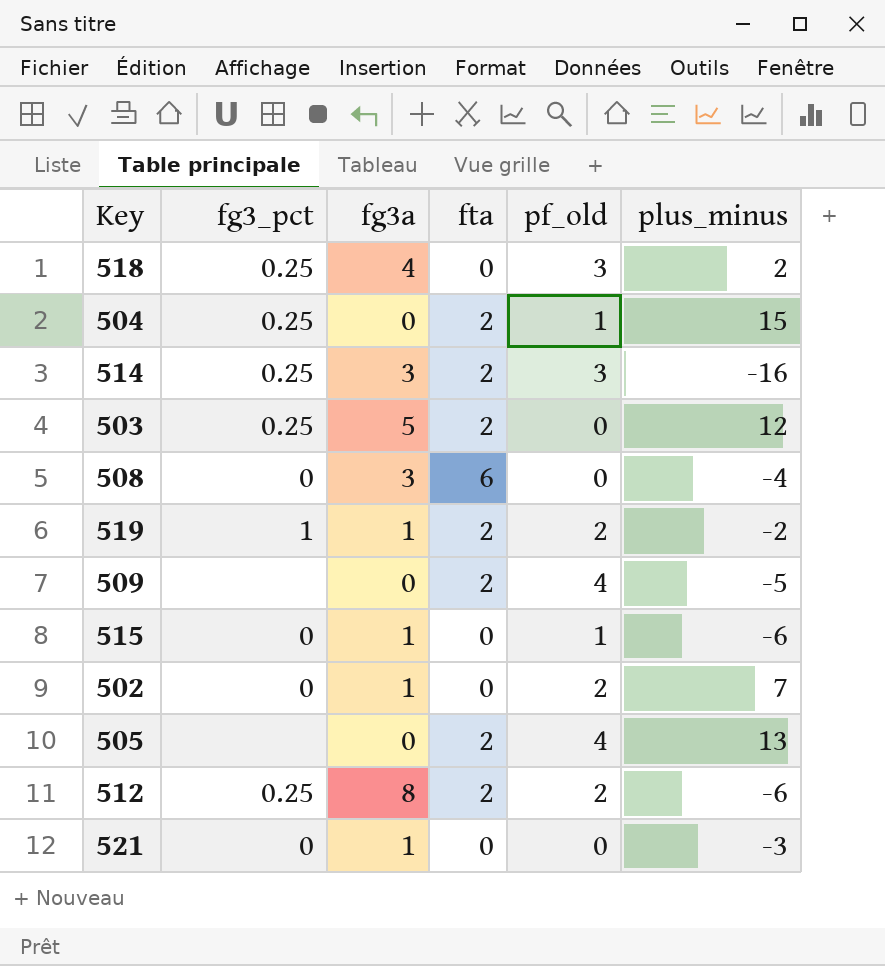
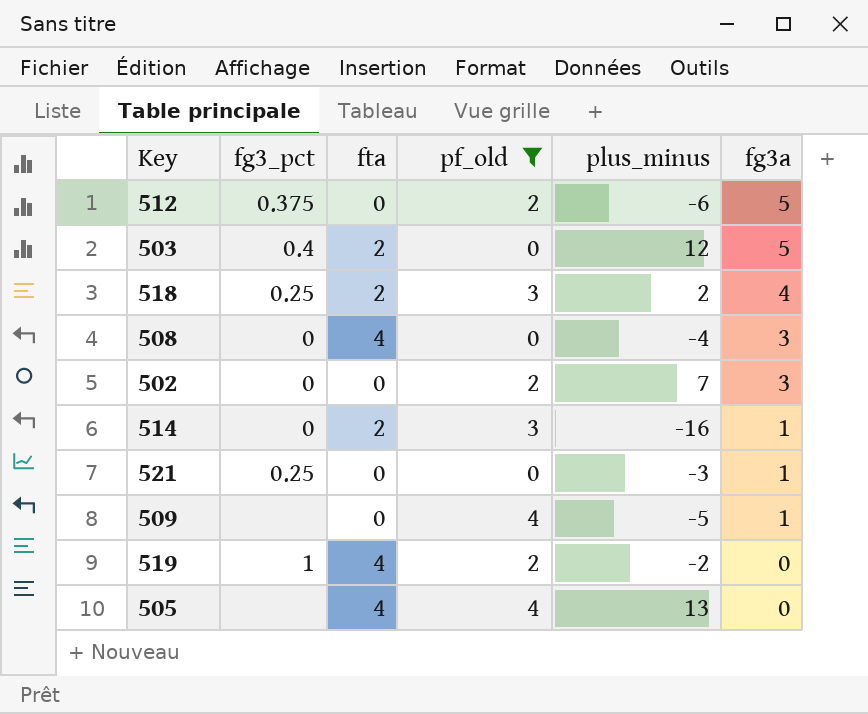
filter: none -> pf_old != 1
row order: none -> fg3a descending
column fg3a | position: 3 -> 6
512 | fg3_pct: 0.25 -> 0.375
512 | fta: 2 -> 0
512 | fg3a: 8 -> 5
503 | fg3_pct: 0.25 -> 0.4
518 | fta: 0 -> 2
508 | fta: 6 -> 4
502 | fg3a: 1 -> 3
514 | fg3_pct: 0.25 -> 0
514 | fg3a: 3 -> 1
521 | fg3_pct: 0 -> 0.25
509 | fta: 2 -> 0
509 | fg3a: 0 -> 1
519 | fta: 2 -> 4
519 | fg3a: 1 -> 0
505 | fta: 2 -> 4

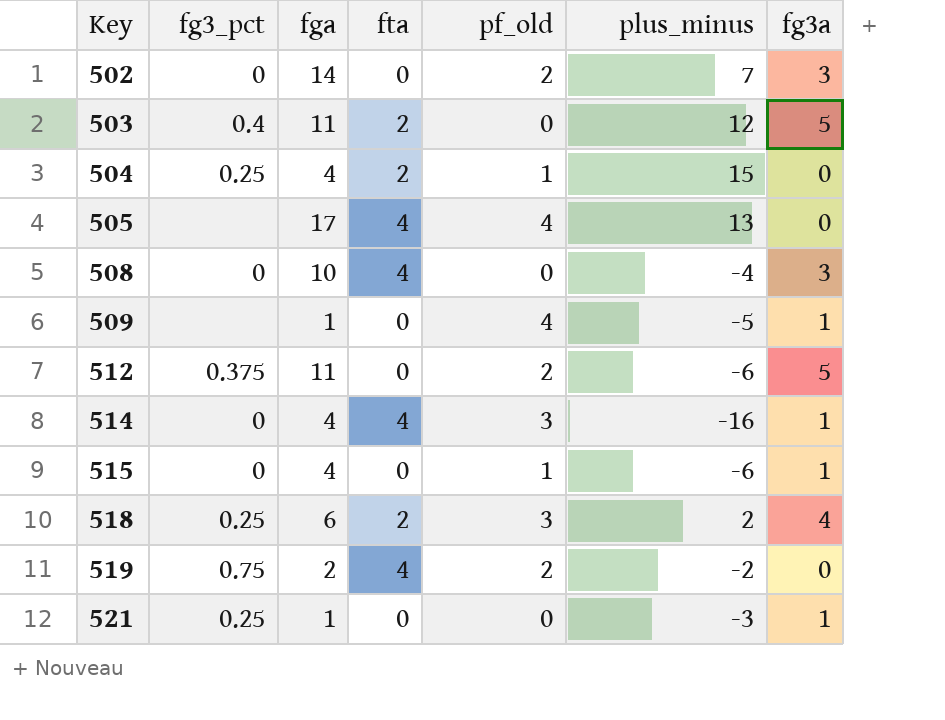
filter: pf_old != 1 -> none
row order: fg3a descending -> Key ascending
column fga | position: none -> 3
514 | fta: 2 -> 4
519 | fg3_pct: 1 -> 0.75

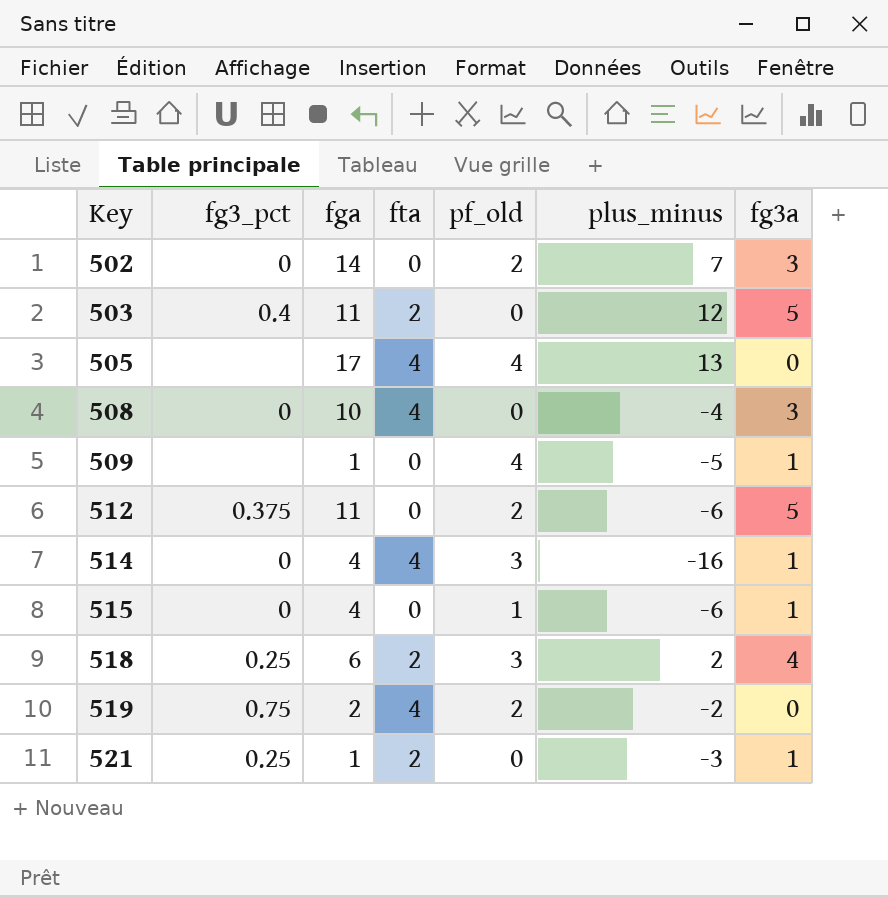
row 504: 0.25 | 4 | 2 | 1 | 15 | 0 -> none
521 | fta: 0 -> 2

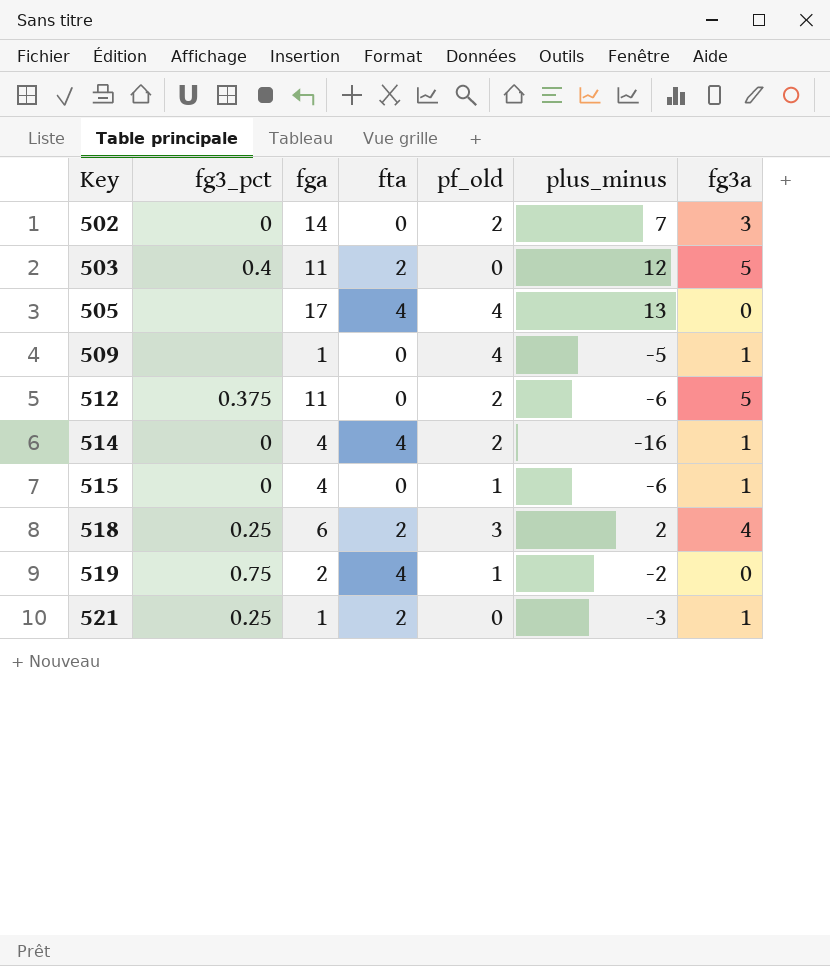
row 508: 0 | 10 | 4 | 0 | -4 | 3 -> none
514 | pf_old: 3 -> 2
519 | pf_old: 2 -> 1

